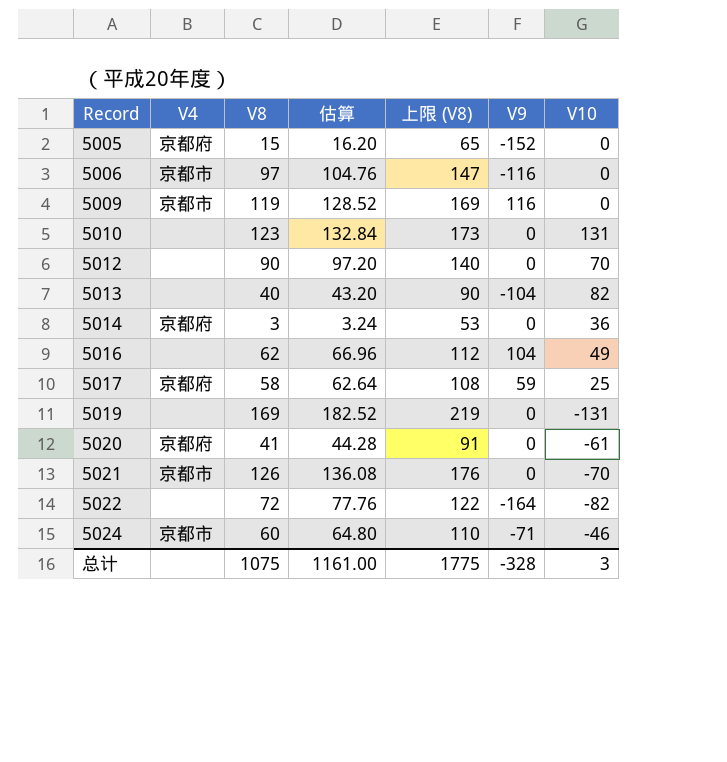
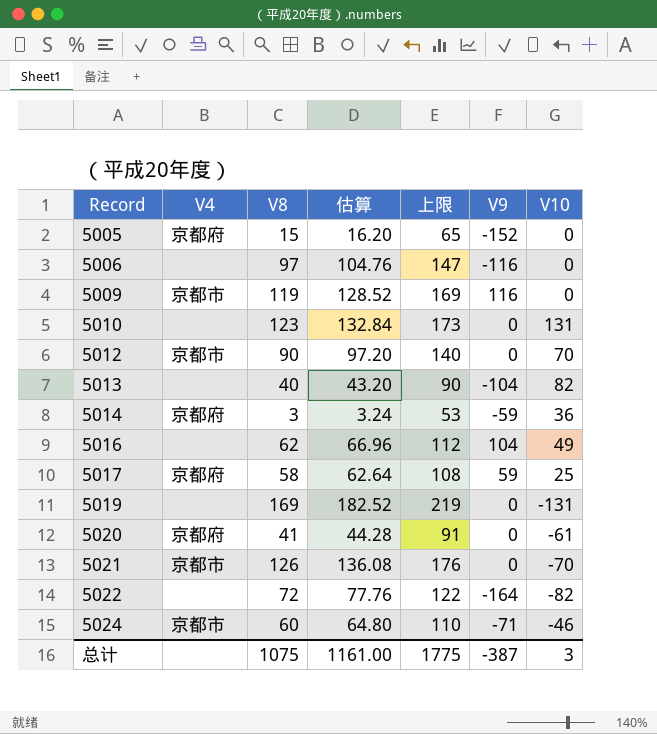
column name: 上限 (V8) -> 上限
5006 | V4: 京都市 -> none
5012 | V4: none -> 京都市
5014 | V9: 0 -> -59
总计 | V9: -328 -> -387

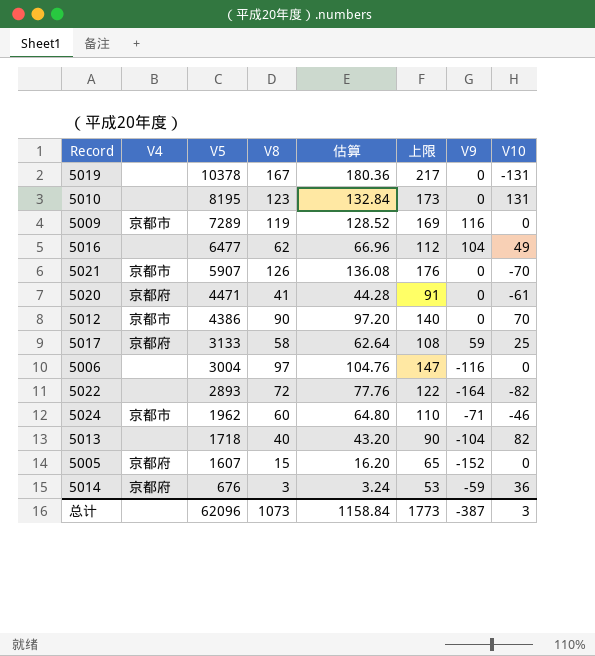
row order: Record ascending -> V5 descending
column V5 | position: none -> 3
5019 | V8: 169 -> 167
5019 | 估算: 182.52 -> 180.36
5019 | 上限: 219 -> 217
总计 | V8: 1075 -> 1073
总计 | 估算: 1161.00 -> 1158.84
总计 | 上限: 1775 -> 1773

